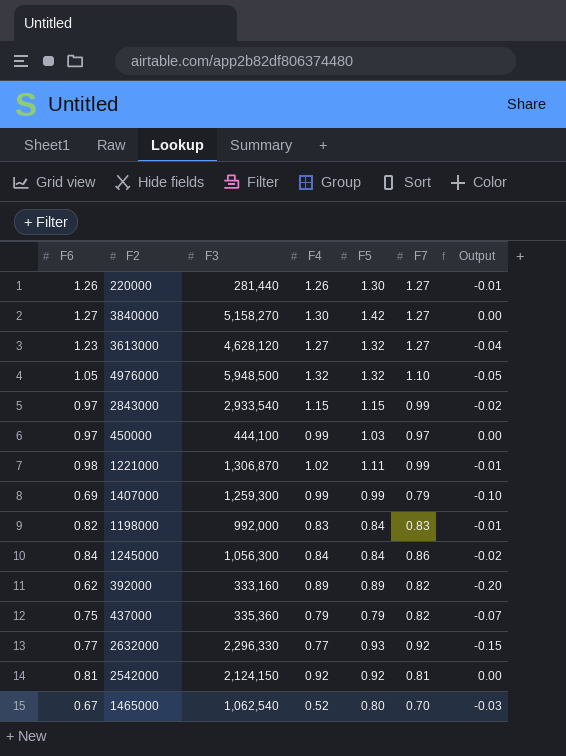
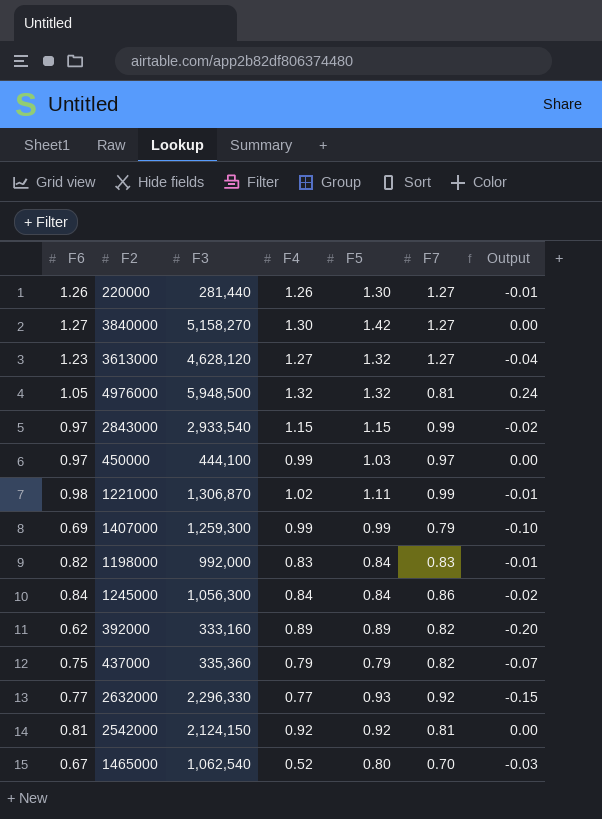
4976000 | F7: 1.10 -> 0.81
4976000 | Output: -0.05 -> 0.24

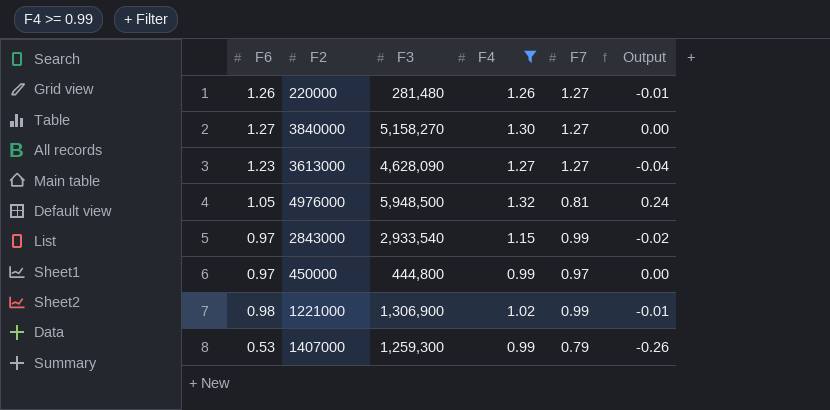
filter: none -> F4 >= 0.99
column F5 | position: 5 -> none
220000 | F3: 281,440 -> 281,480
3613000 | F3: 4,628,120 -> 4,628,090
450000 | F3: 444,100 -> 444,800
1221000 | F3: 1,306,870 -> 1,306,900
1407000 | F6: 0.69 -> 0.53
1407000 | Output: -0.10 -> -0.26

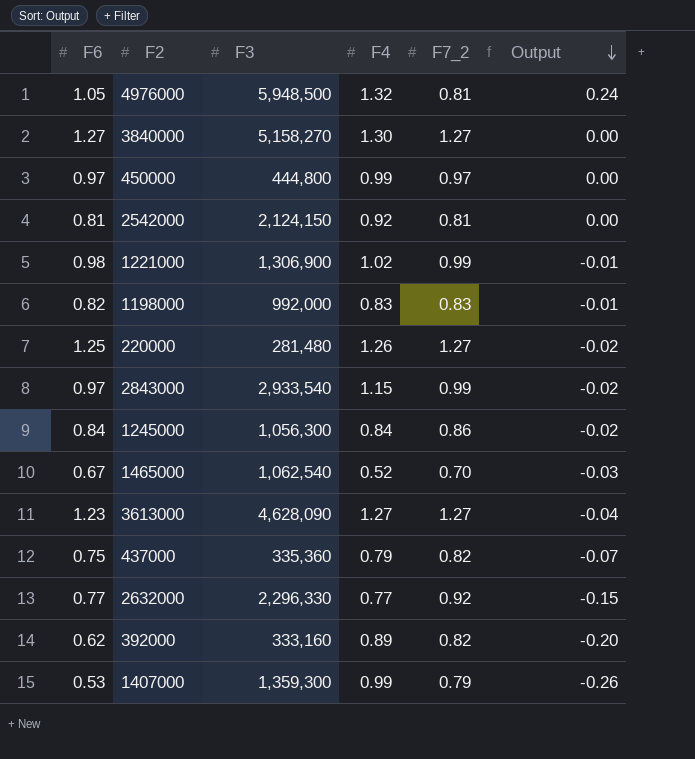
filter: F4 >= 0.99 -> none
row order: none -> Output descending
column name: F7 -> F7_2
220000 | F6: 1.26 -> 1.25
220000 | Output: -0.01 -> -0.02
1407000 | F3: 1,259,300 -> 1,359,300

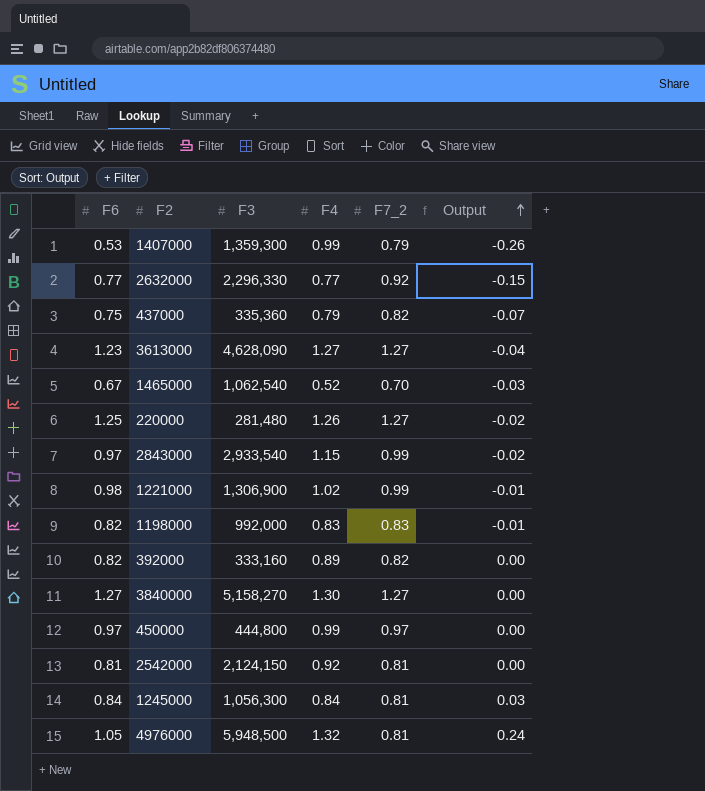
row order: Output descending -> Output ascending
392000 | F6: 0.62 -> 0.82
392000 | Output: -0.20 -> 0.00
1245000 | F7_2: 0.86 -> 0.81
1245000 | Output: -0.02 -> 0.03

